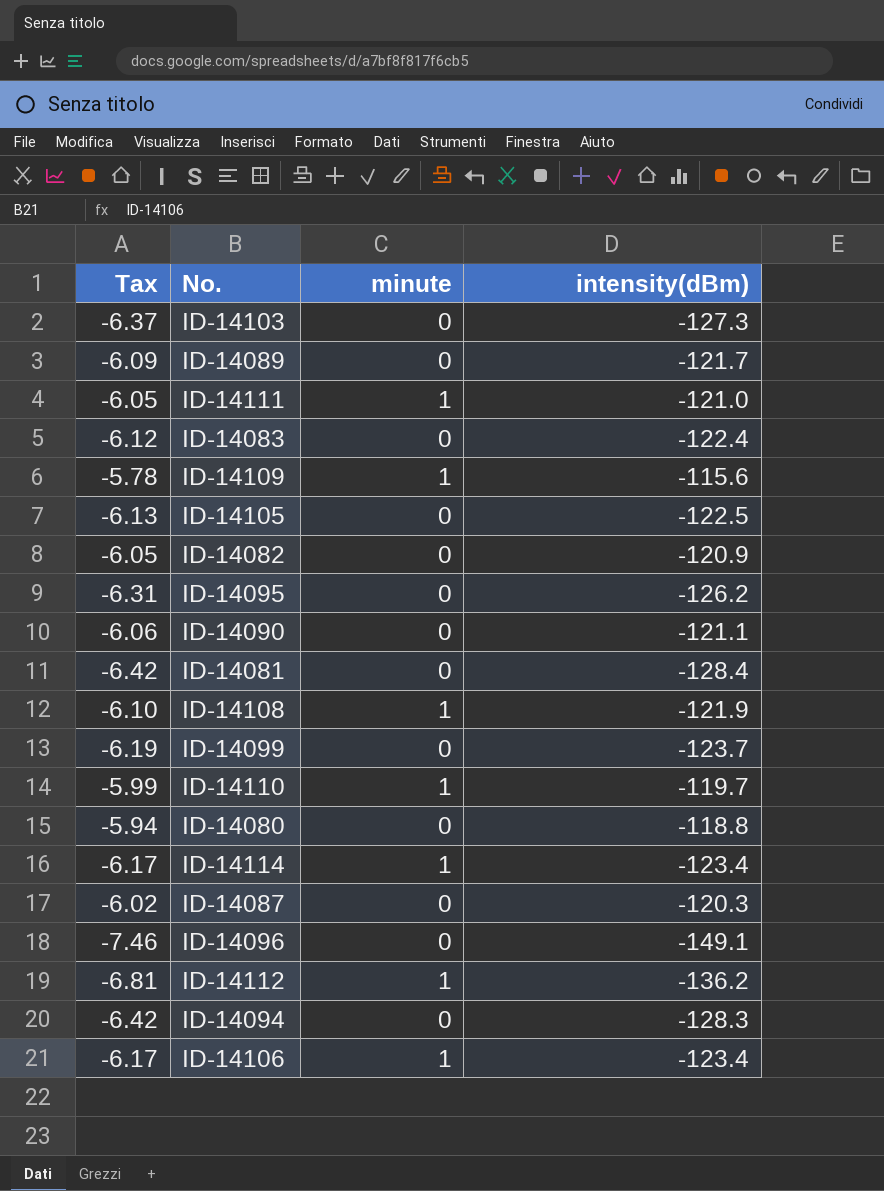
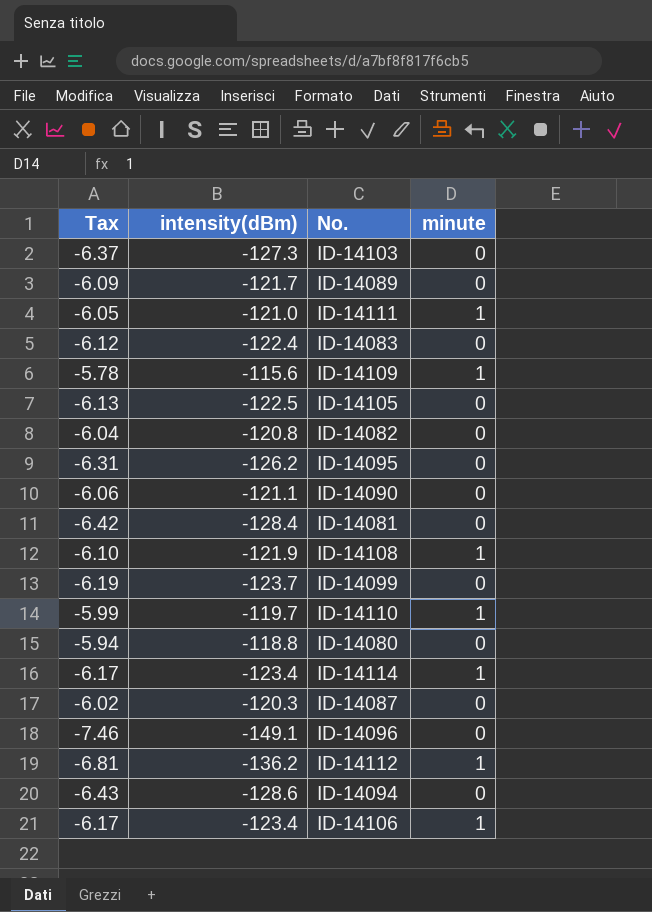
column intensity(dBm) | position: 4 -> 2
ID-14082 | Tax: -6.05 -> -6.04
ID-14082 | intensity(dBm): -120.9 -> -120.8
ID-14094 | Tax: -6.42 -> -6.43
ID-14094 | intensity(dBm): -128.3 -> -128.6

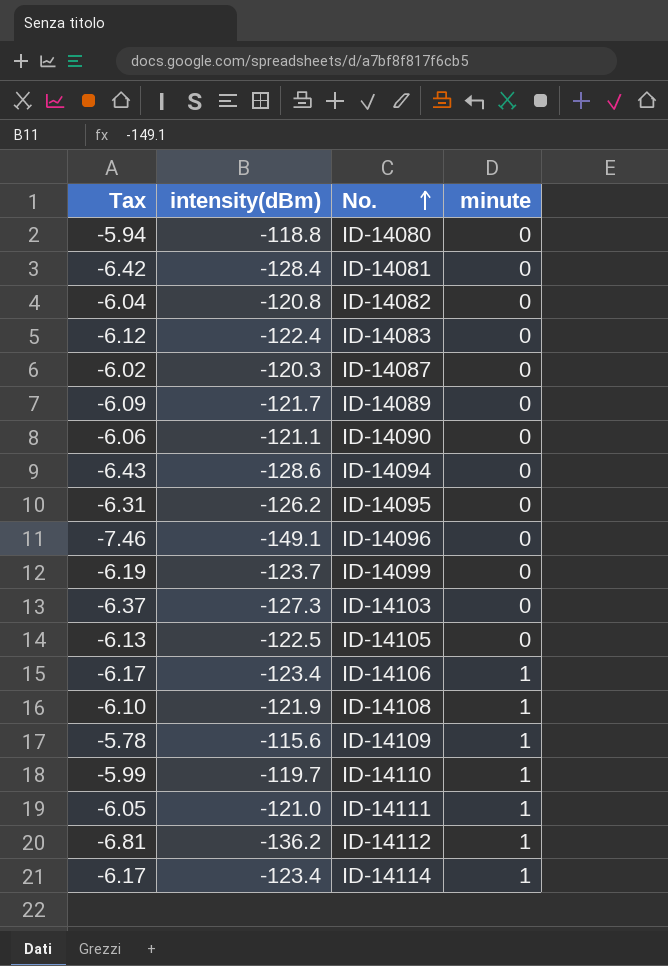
row order: none -> No. ascending

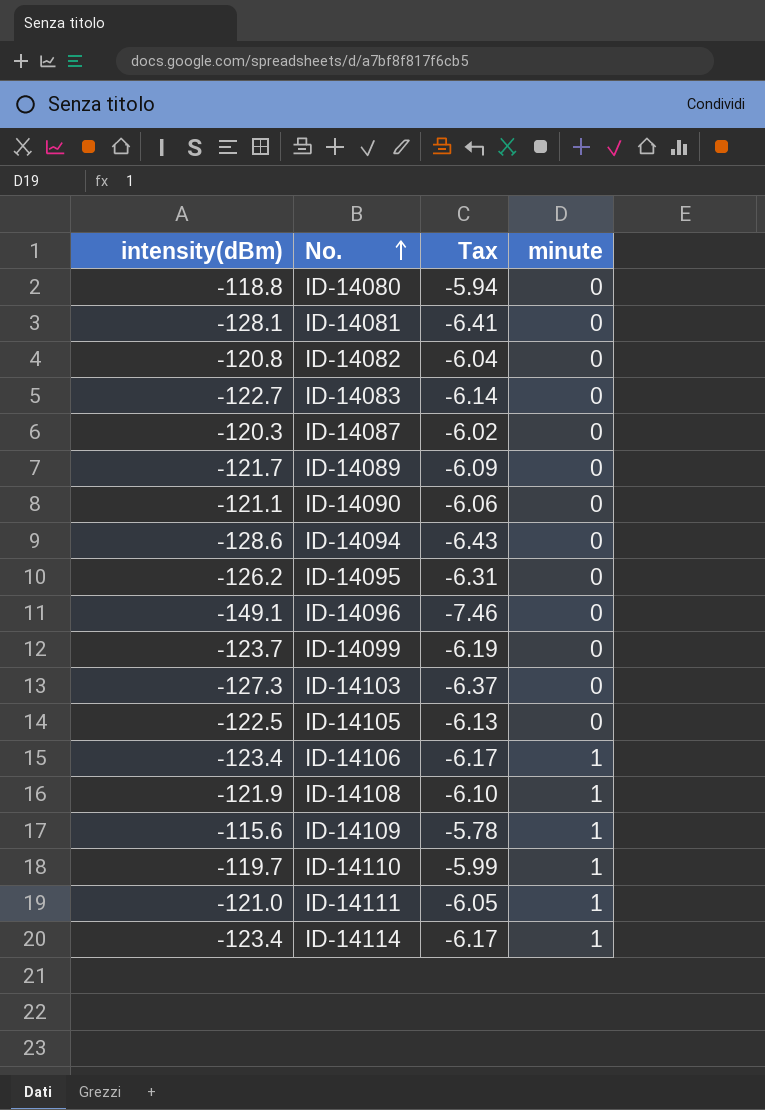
column Tax | position: 1 -> 3
row ID-14112: -6.81 | -136.2 | 1 -> none
ID-14081 | intensity(dBm): -128.4 -> -128.1
ID-14081 | Tax: -6.42 -> -6.41
ID-14083 | intensity(dBm): -122.4 -> -122.7
ID-14083 | Tax: -6.12 -> -6.14

